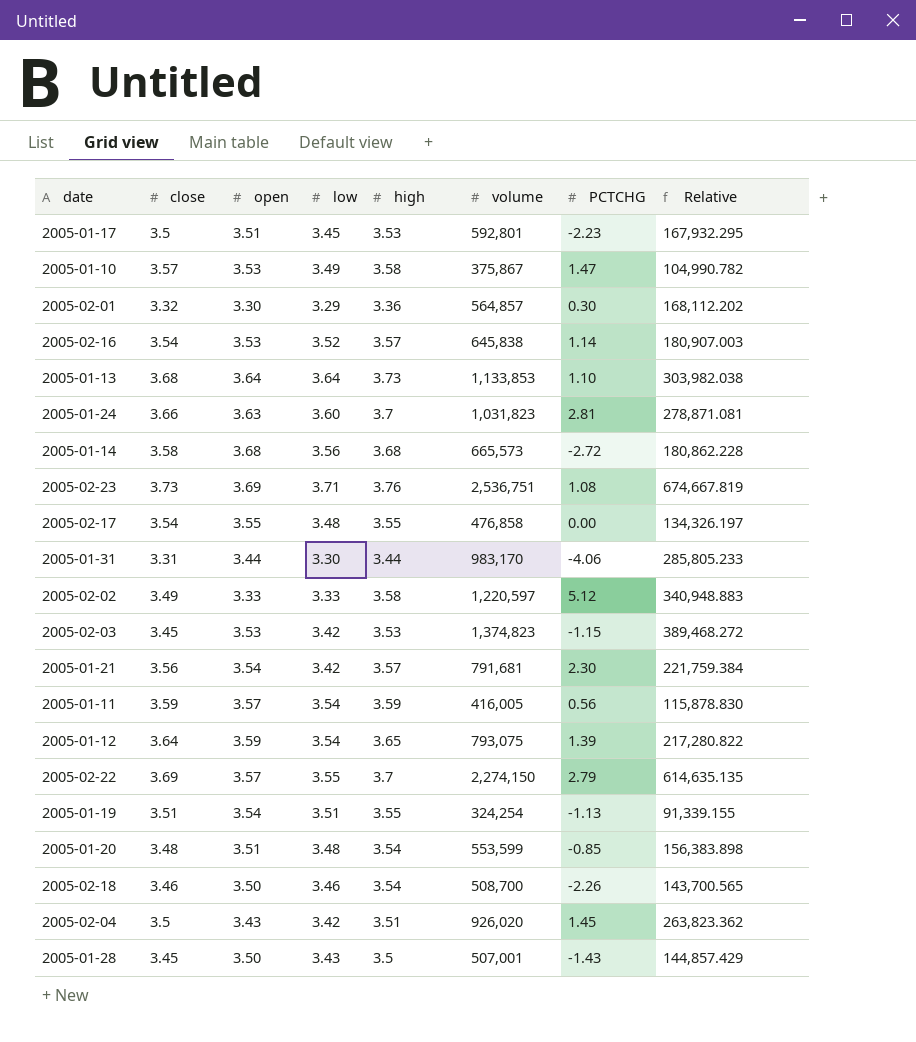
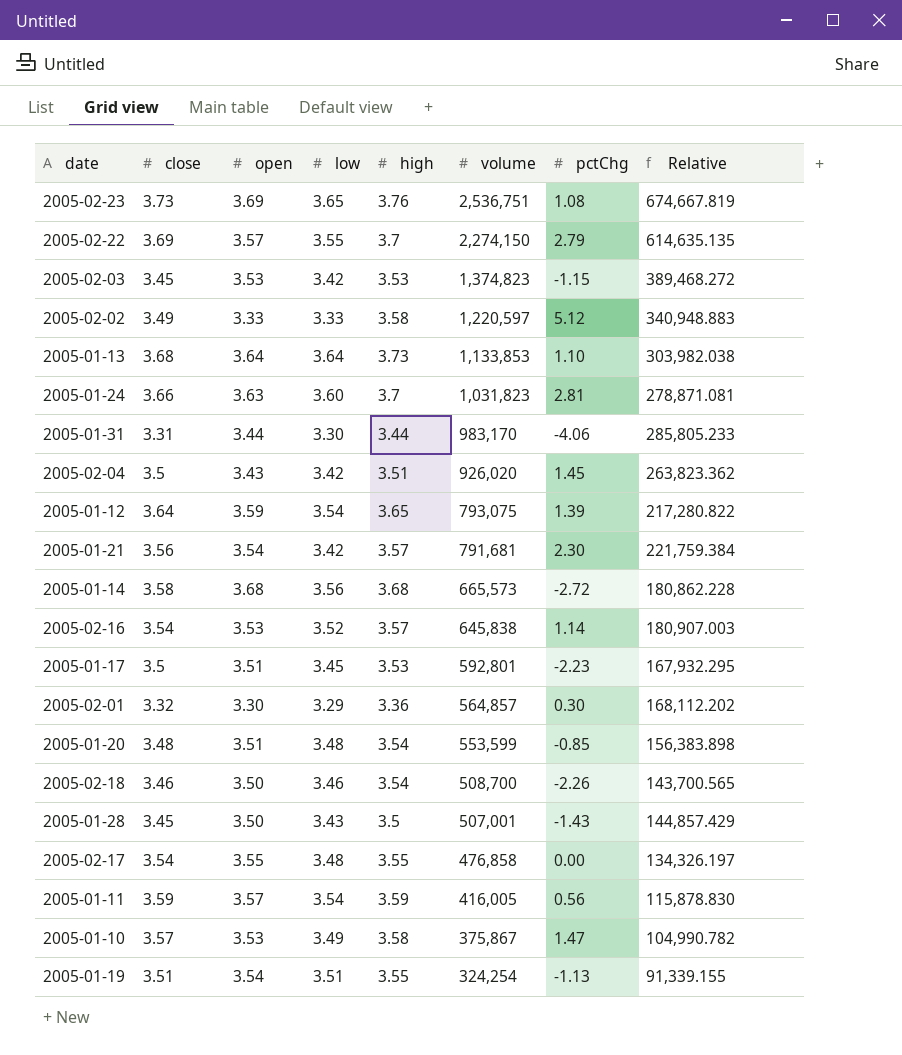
row order: none -> volume descending
column name: PCTCHG -> pctChg
2005-02-23 | low: 3.71 -> 3.65

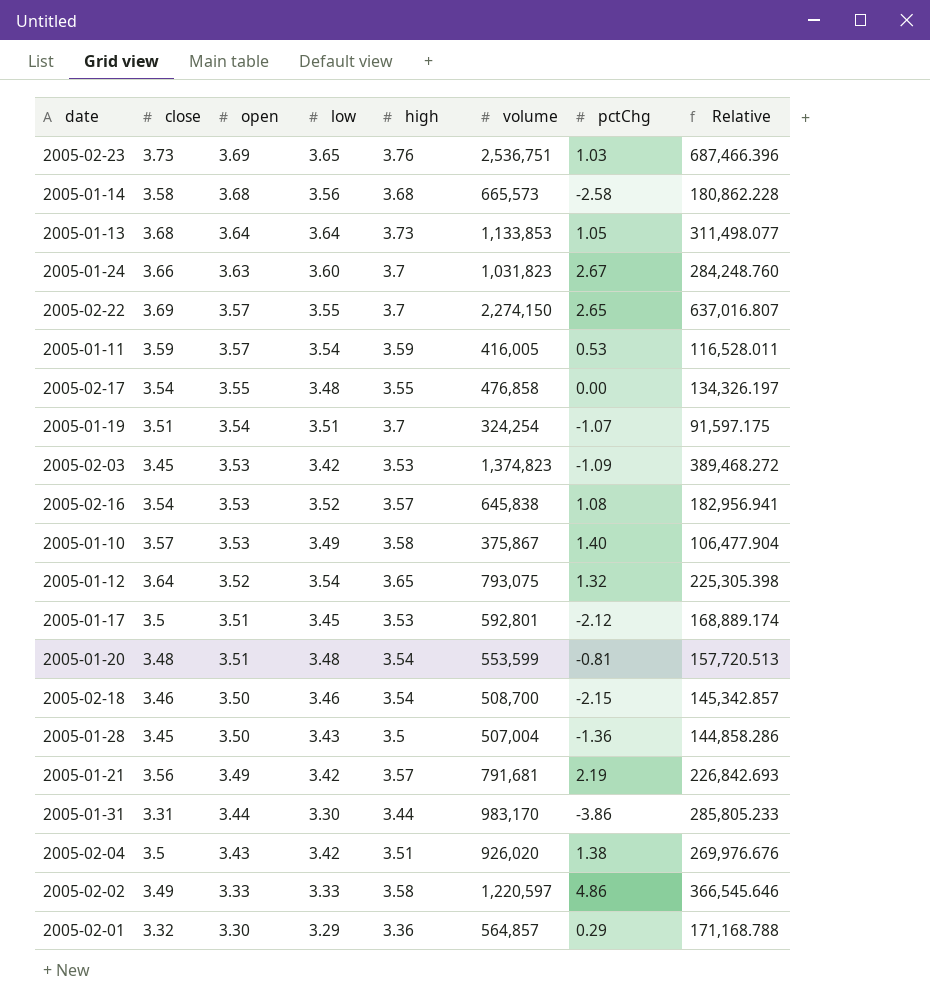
row order: volume descending -> open descending
column Relative | formula: [volume] / [high] -> [volume] / [open]
2005-02-23 | pctChg: 1.08 -> 1.03
2005-01-14 | pctChg: -2.72 -> -2.58
2005-01-13 | pctChg: 1.10 -> 1.05
2005-01-24 | pctChg: 2.81 -> 2.67
2005-02-22 | pctChg: 2.79 -> 2.65
2005-01-11 | pctChg: 0.56 -> 0.53
2005-01-19 | high: 3.55 -> 3.7
2005-01-19 | pctChg: -1.13 -> -1.07
2005-02-03 | pctChg: -1.15 -> -1.09
2005-02-16 | pctChg: 1.14 -> 1.08
2005-01-10 | pctChg: 1.47 -> 1.40
2005-01-12 | open: 3.59 -> 3.52
2005-01-12 | pctChg: 1.39 -> 1.32
2005-01-17 | pctChg: -2.23 -> -2.12
2005-01-20 | pctChg: -0.85 -> -0.81
2005-02-18 | pctChg: -2.26 -> -2.15
2005-01-28 | volume: 507,001 -> 507,004
2005-01-28 | pctChg: -1.43 -> -1.36
2005-01-21 | open: 3.54 -> 3.49
2005-01-21 | pctChg: 2.30 -> 2.19
2005-01-31 | pctChg: -4.06 -> -3.86
2005-02-04 | pctChg: 1.45 -> 1.38
2005-02-02 | pctChg: 5.12 -> 4.86
2005-02-01 | pctChg: 0.30 -> 0.29

